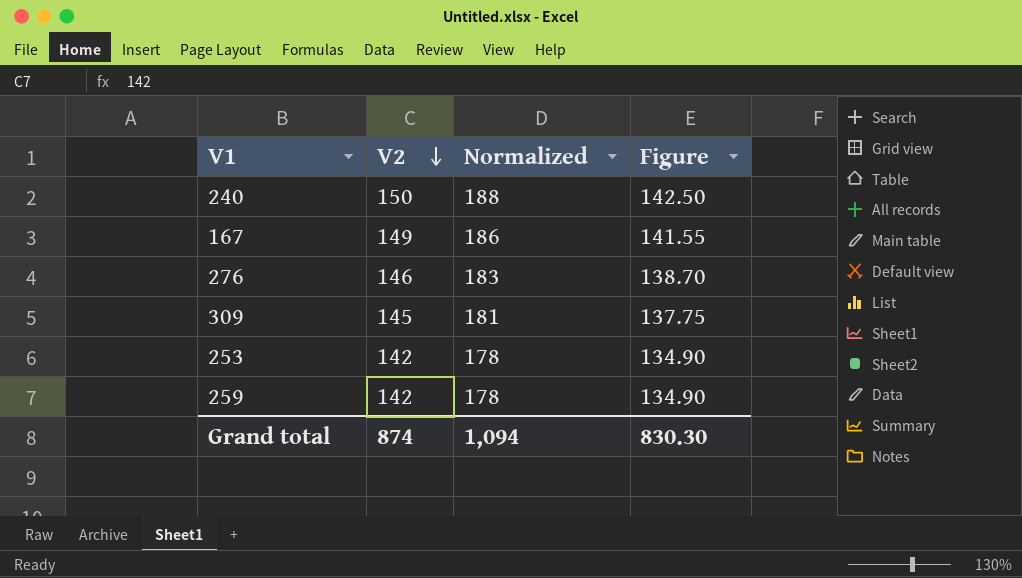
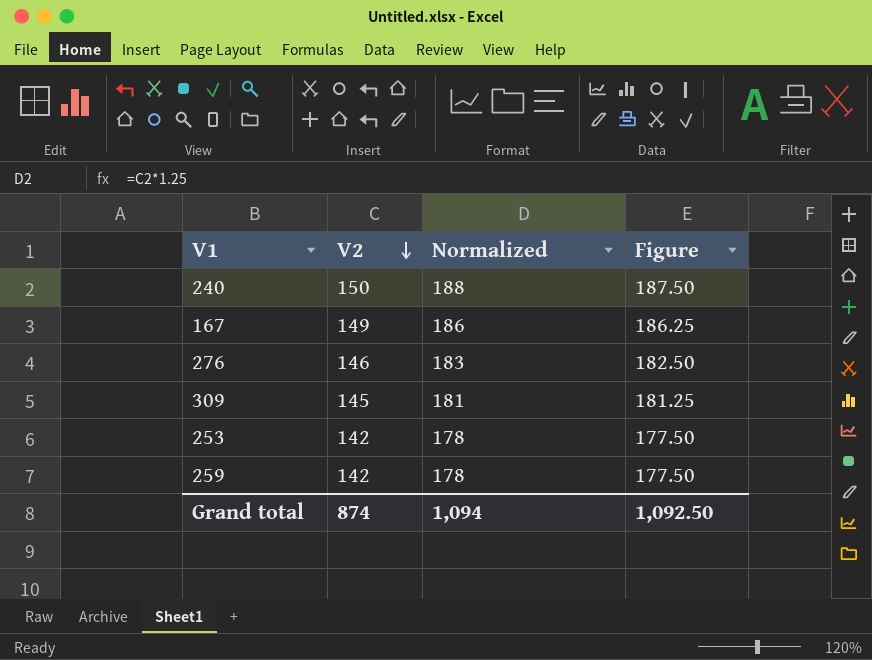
column Figure | formula: [V2] * 0.95 -> [V2] * 1.25
Grand total | Figure: 830.30 -> 1,092.50

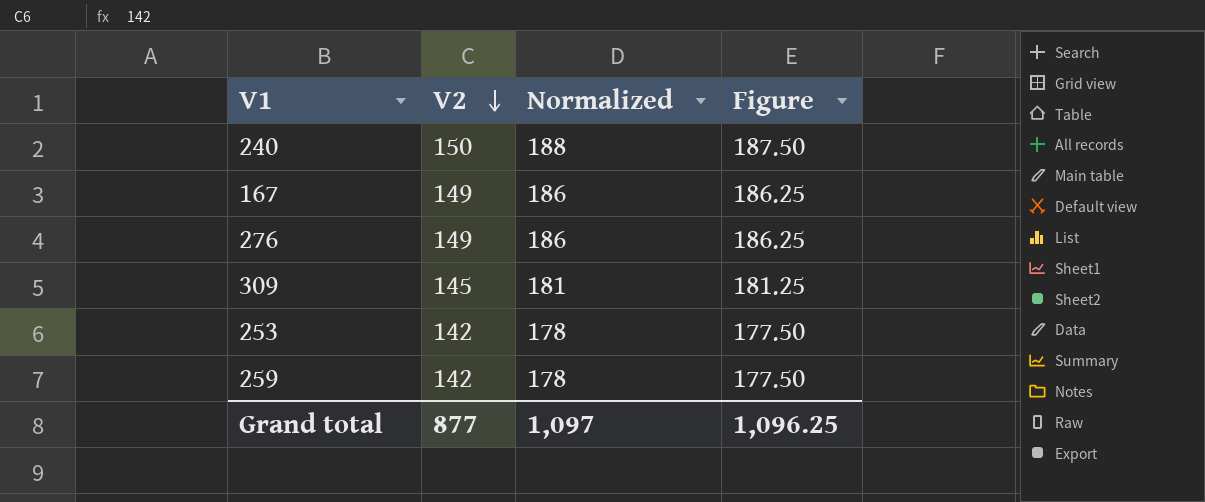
276 | V2: 146 -> 149
276 | Normalized: 183 -> 186
276 | Figure: 182.50 -> 186.25
Grand total | V2: 874 -> 877
Grand total | Normalized: 1,094 -> 1,097
Grand total | Figure: 1,092.50 -> 1,096.25

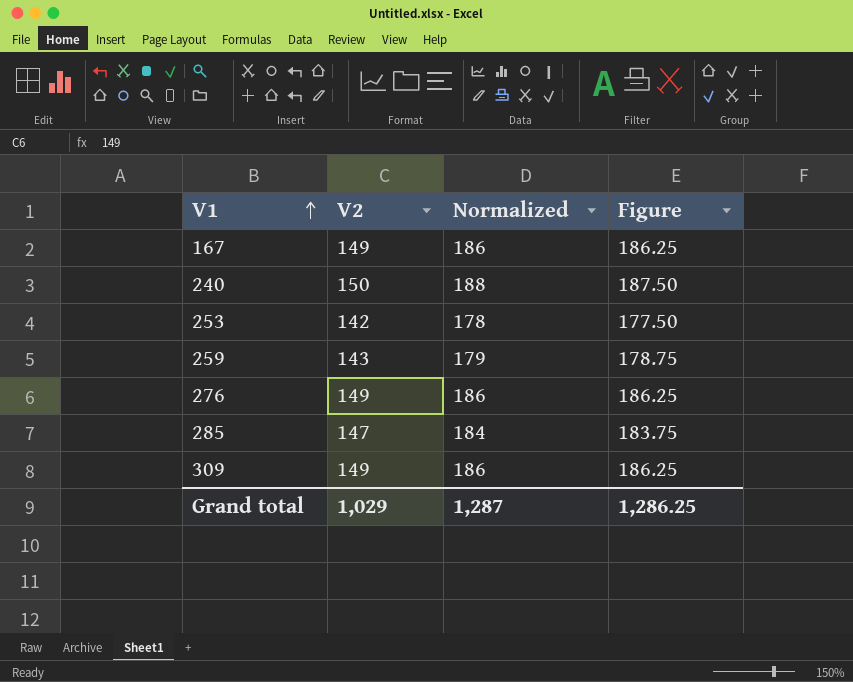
row order: V2 descending -> V1 ascending
259 | V2: 142 -> 143
259 | Normalized: 178 -> 179
259 | Figure: 177.50 -> 178.75
row 285: none -> 147 | 184 | 183.75
309 | V2: 145 -> 149
309 | Normalized: 181 -> 186
309 | Figure: 181.25 -> 186.25
Grand total | V2: 877 -> 1,029
Grand total | Normalized: 1,097 -> 1,287
Grand total | Figure: 1,096.25 -> 1,286.25

